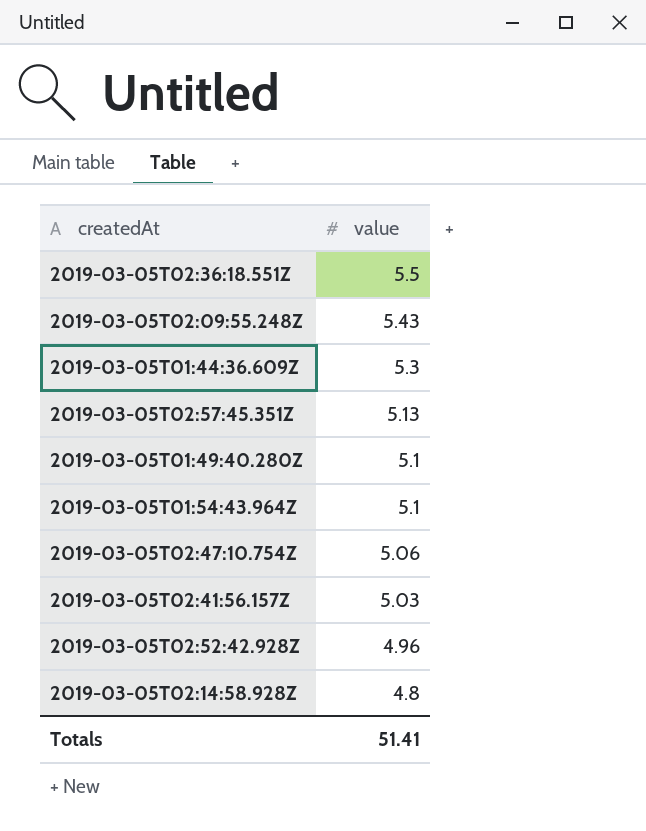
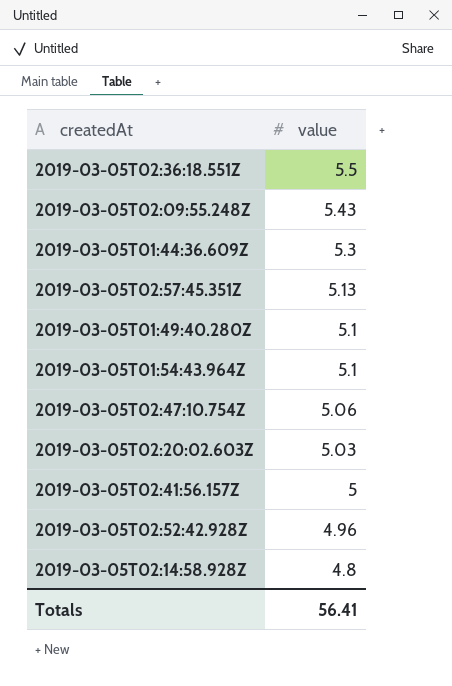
row 2019-03-05T02:20:02.603Z: none -> 5.03
2019-03-05T02:41:56.157Z | value: 5.03 -> 5
Totals | value: 51.41 -> 56.41

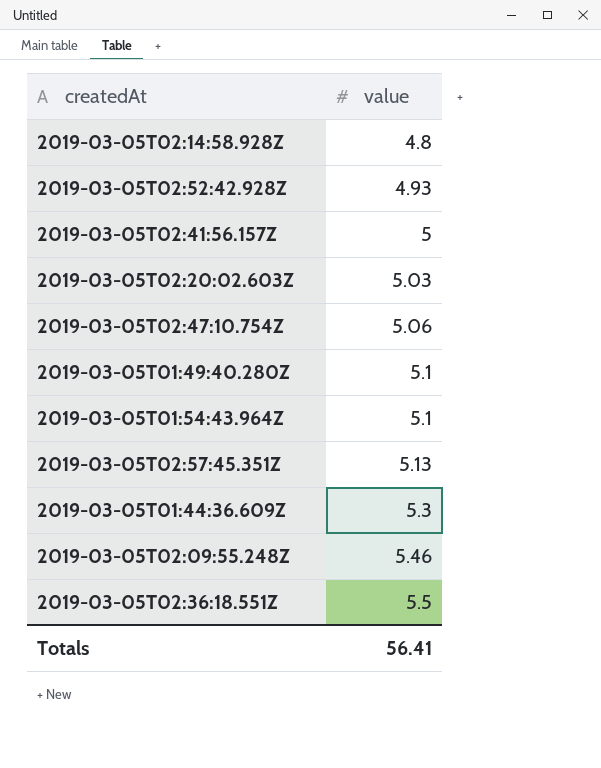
row order: value descending -> value ascending
2019-03-05T02:52:42.928Z | value: 4.96 -> 4.93
2019-03-05T02:09:55.248Z | value: 5.43 -> 5.46

